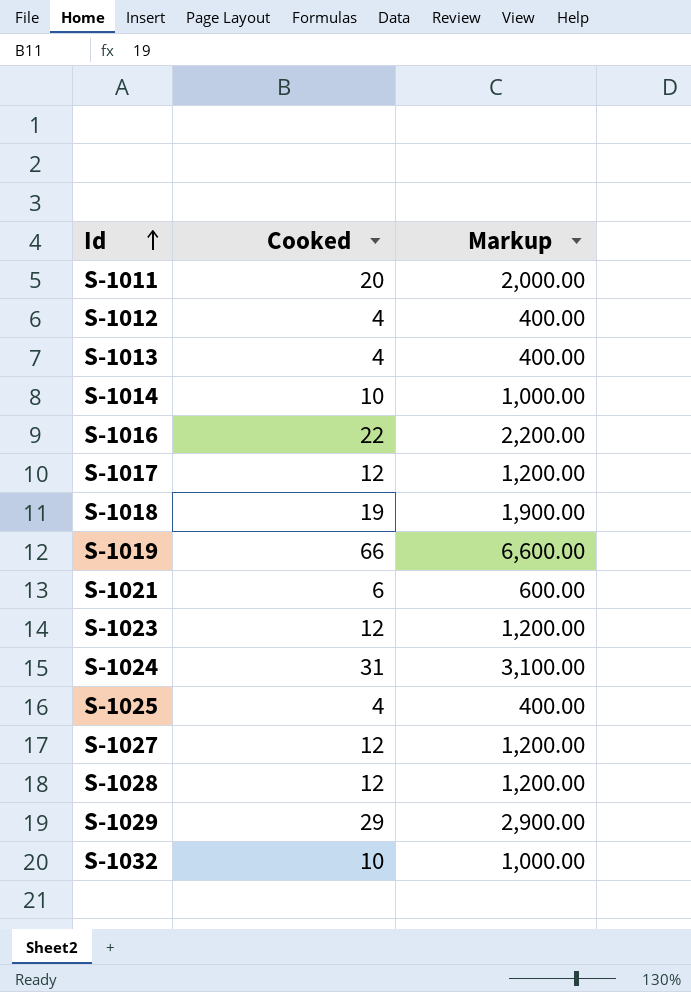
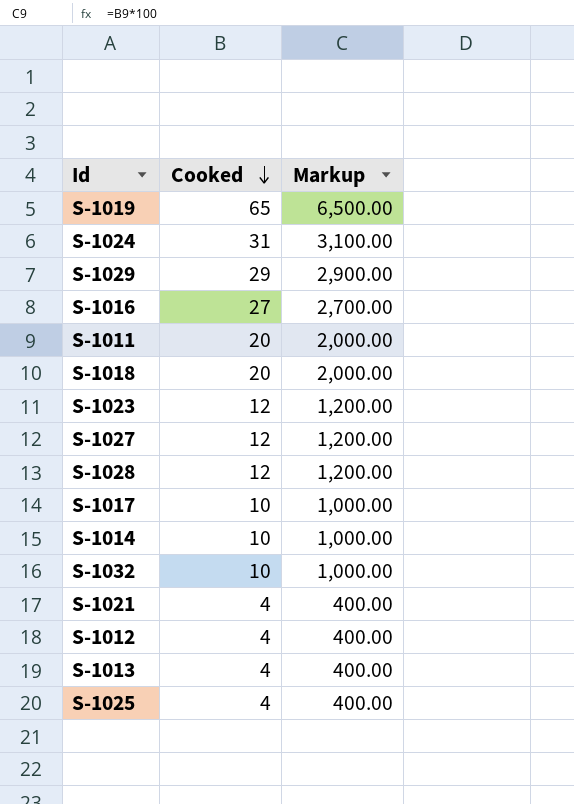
row order: Id ascending -> Cooked descending
S-1019 | Cooked: 66 -> 65
S-1019 | Markup: 6,600.00 -> 6,500.00
S-1016 | Cooked: 22 -> 27
S-1016 | Markup: 2,200.00 -> 2,700.00
S-1018 | Cooked: 19 -> 20
S-1018 | Markup: 1,900.00 -> 2,000.00
S-1017 | Cooked: 12 -> 10
S-1017 | Markup: 1,200.00 -> 1,000.00
S-1021 | Cooked: 6 -> 4
S-1021 | Markup: 600.00 -> 400.00

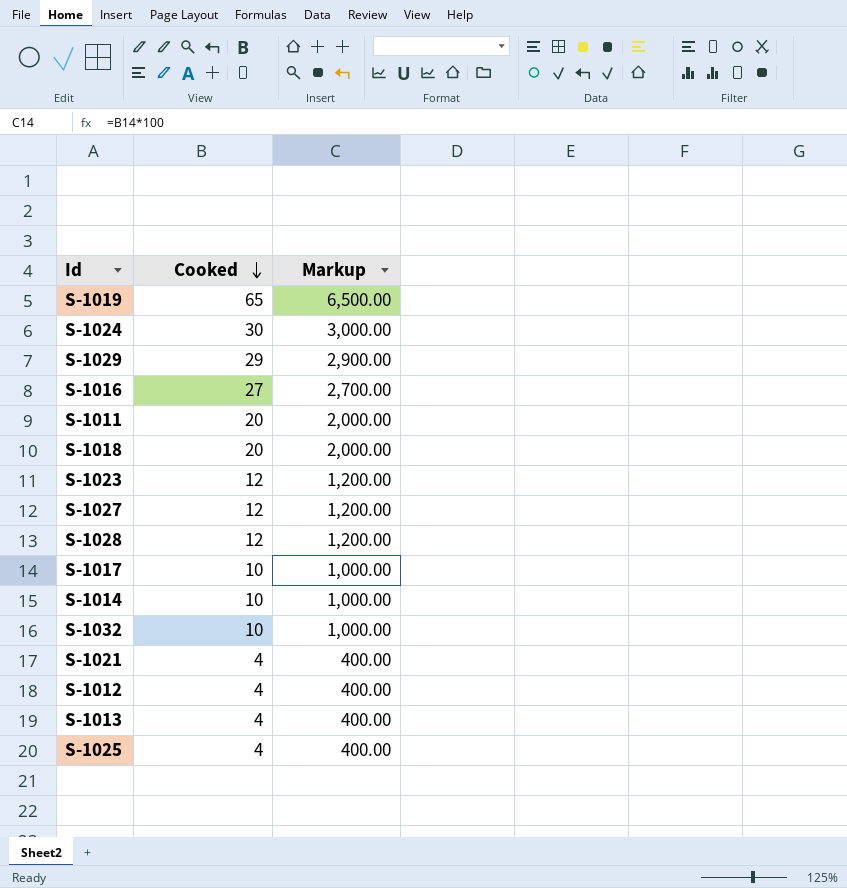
S-1024 | Cooked: 31 -> 30
S-1024 | Markup: 3,100.00 -> 3,000.00

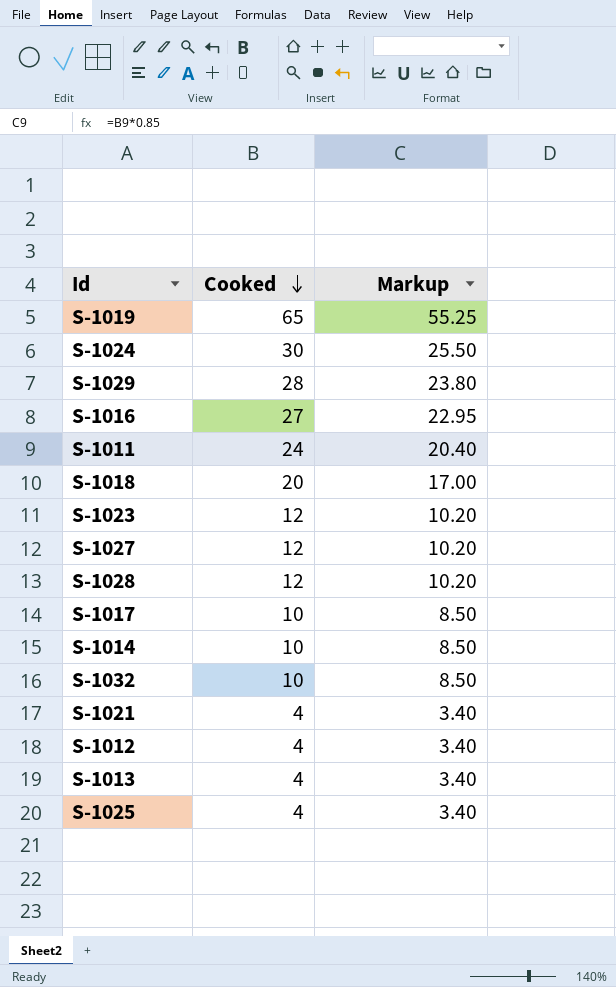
column Markup | formula: [Cooked] * 100 -> [Cooked] * 0.85
S-1029 | Cooked: 29 -> 28
S-1011 | Cooked: 20 -> 24

